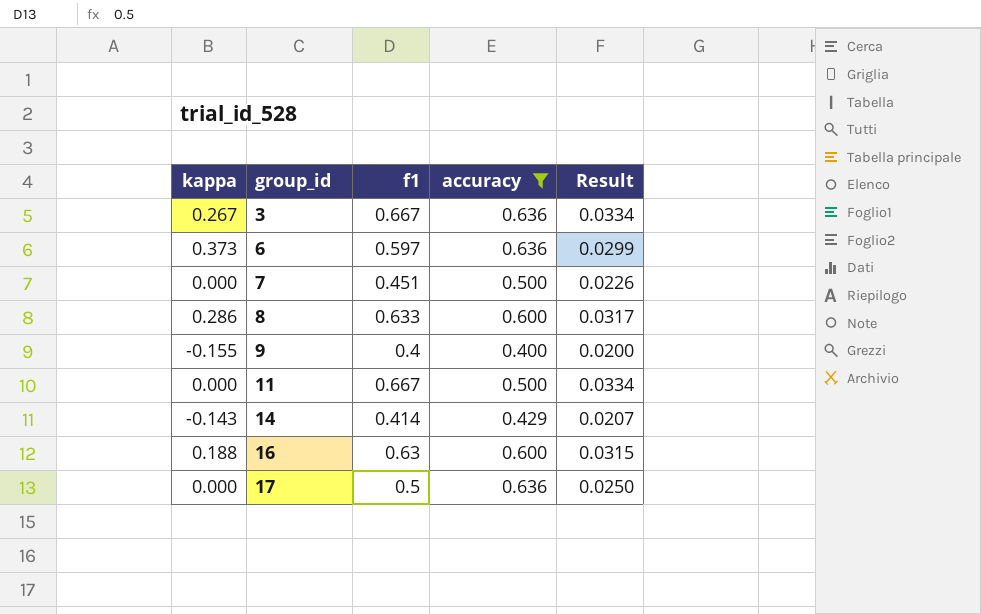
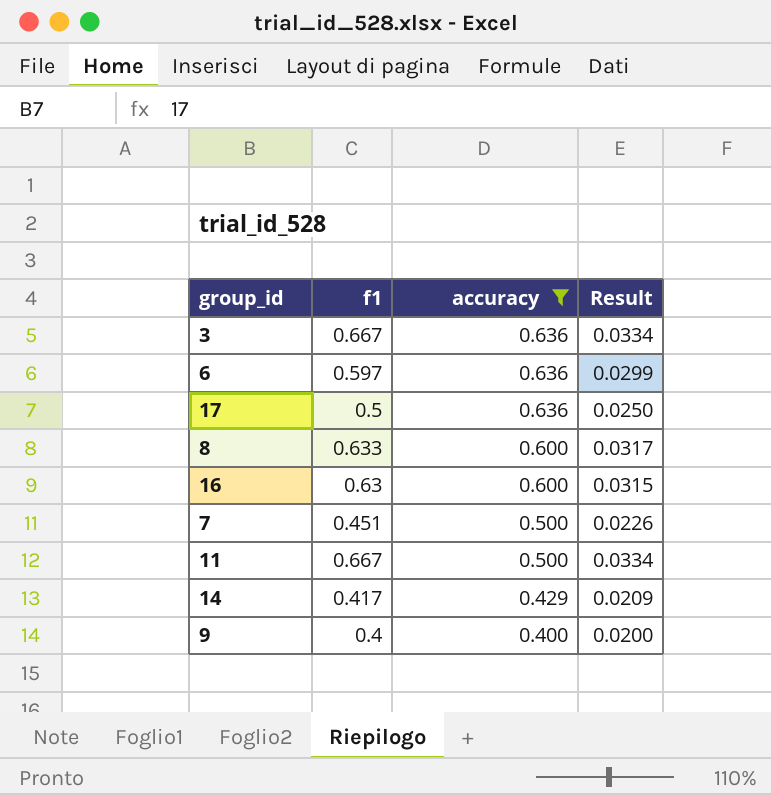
row order: group_id ascending -> accuracy descending
column kappa | position: 1 -> none
14 | f1: 0.414 -> 0.417
14 | Result: 0.0207 -> 0.0209

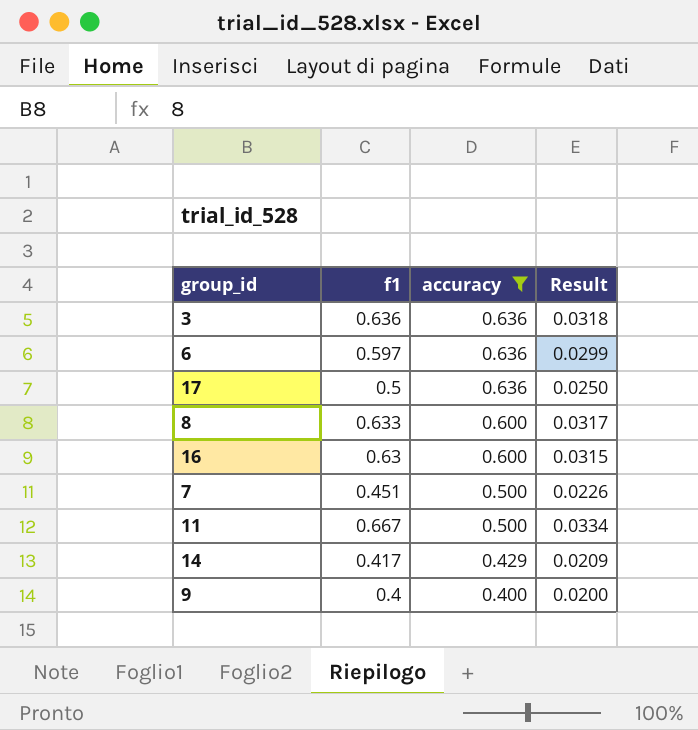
3 | f1: 0.667 -> 0.636
3 | Result: 0.0334 -> 0.0318

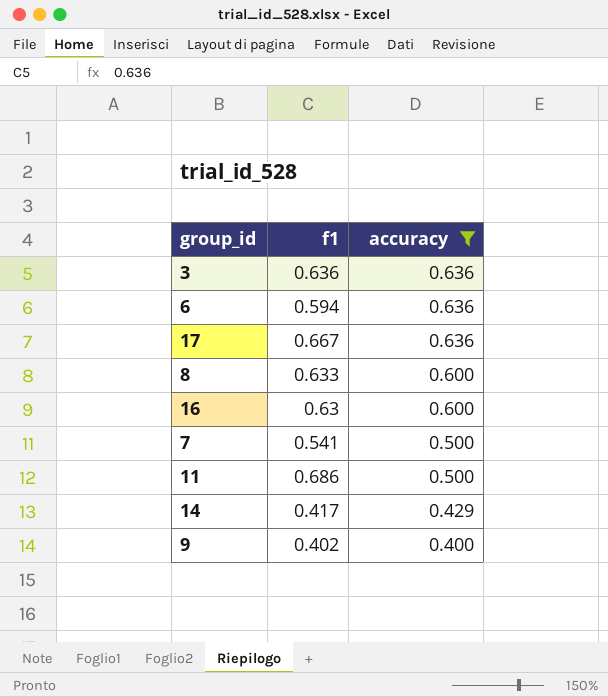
column Result | formula: [f1] * 0.05 -> none
6 | f1: 0.597 -> 0.594
17 | f1: 0.5 -> 0.667
7 | f1: 0.451 -> 0.541
11 | f1: 0.667 -> 0.686
9 | f1: 0.4 -> 0.402

